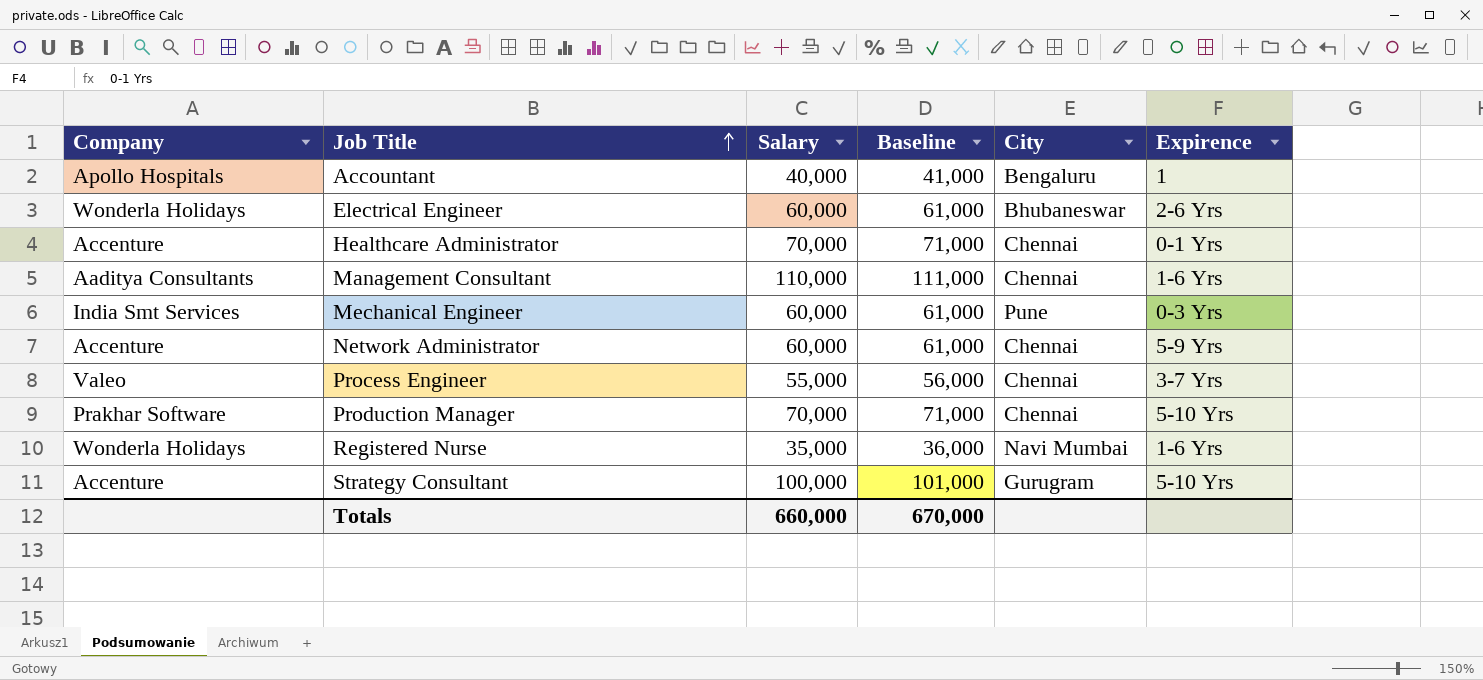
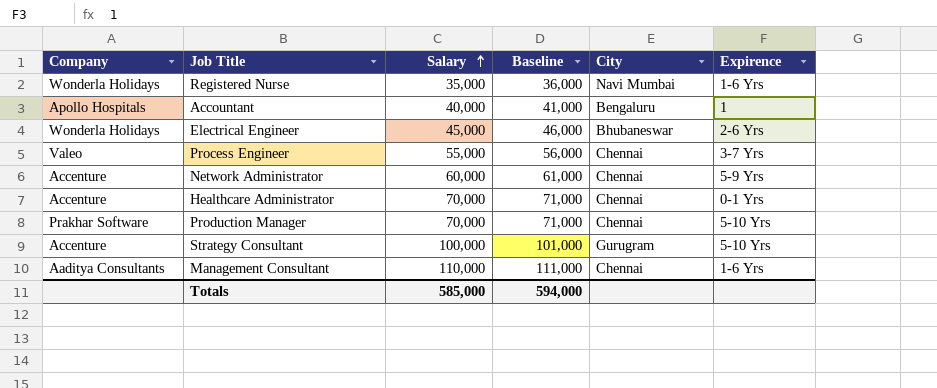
row order: Job Title ascending -> Salary ascending
row Mechanical Engineer: India Smt Services | 60,000 | 61,000 | Pune | 0-3 Yrs -> none
Electrical Engineer | Salary: 60,000 -> 45,000
Electrical Engineer | Baseline: 61,000 -> 46,000
Totals | Salary: 660,000 -> 585,000
Totals | Baseline: 670,000 -> 594,000

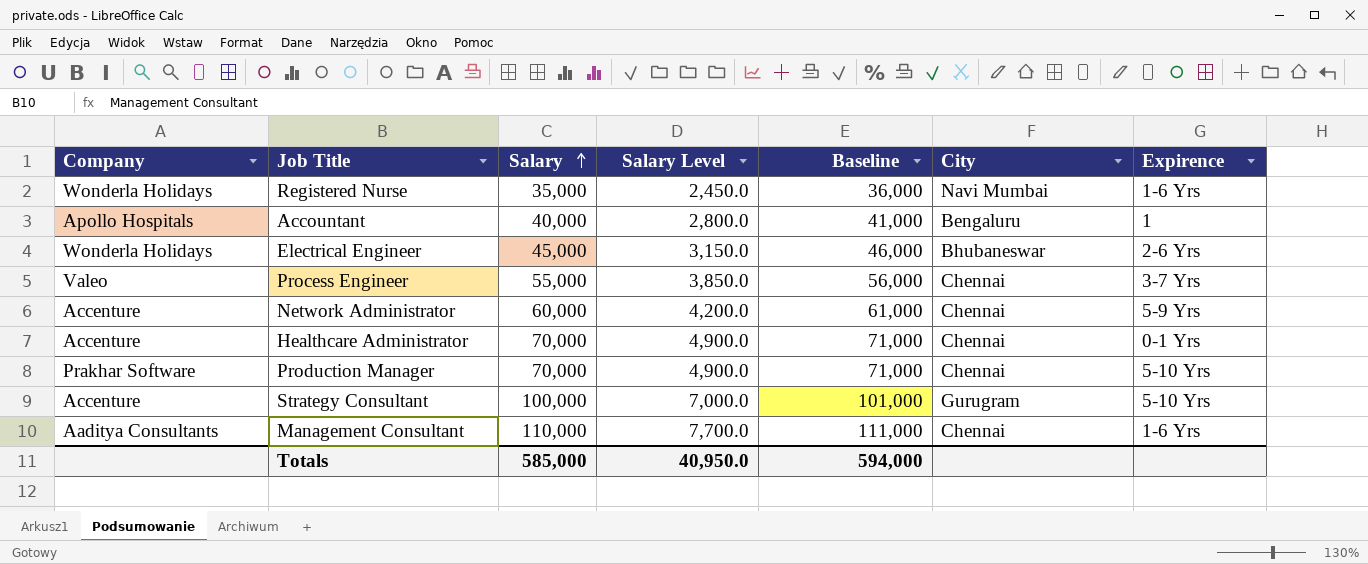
column Salary Level | formula: none -> [Salary] * 0.07

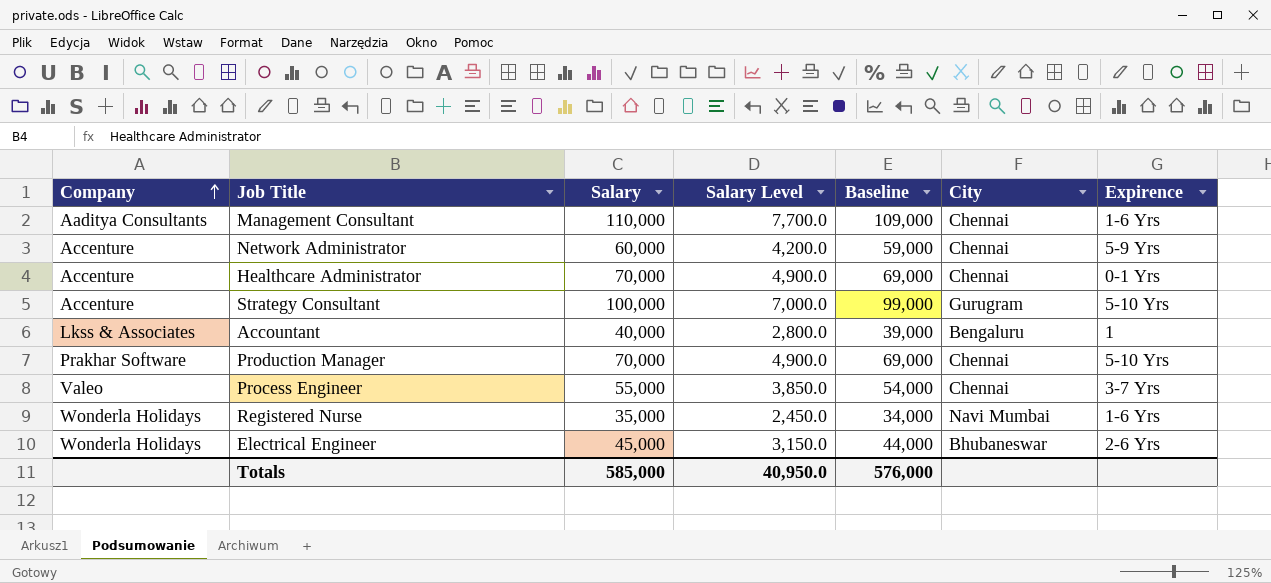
row order: Salary ascending -> Company ascending
column Baseline | formula: [Salary] + 1000 -> [Salary] - 1000
Accountant | Company: Apollo Hospitals -> Lkss & Associates
Totals | Baseline: 594,000 -> 576,000

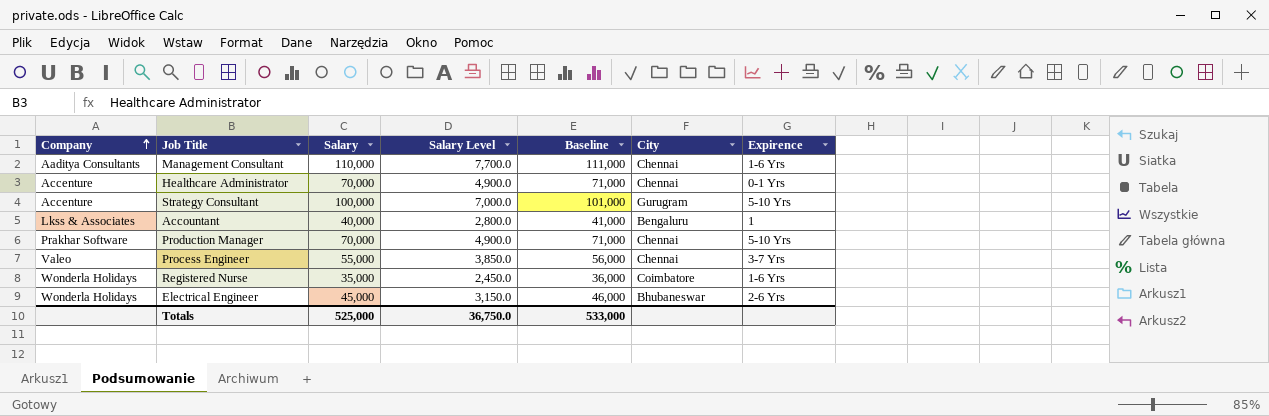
column Baseline | formula: [Salary] - 1000 -> [Salary] + 1000
row Network Administrator: Accenture | 60,000 | 4,200.0 | 59,000 | Chennai | 5-9 Yrs -> none
Registered Nurse | City: Navi Mumbai -> Coimbatore
Totals | Salary: 585,000 -> 525,000
Totals | Salary Level: 40,950.0 -> 36,750.0
Totals | Baseline: 576,000 -> 533,000

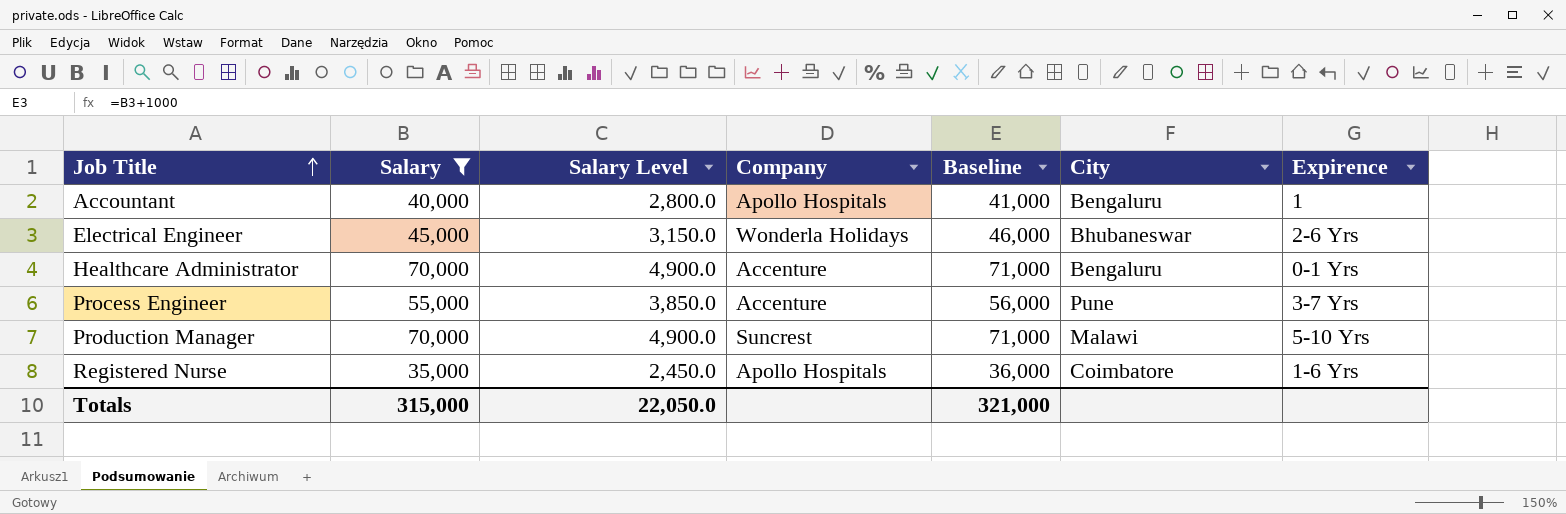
filter: none -> Salary <= 70,000
row order: Company ascending -> Job Title ascending
column Company | position: 1 -> 4
Accountant | Company: Lkss & Associates -> Apollo Hospitals
Healthcare Administrator | City: Chennai -> Bengaluru
Process Engineer | Company: Valeo -> Accenture
Process Engineer | City: Chennai -> Pune
Production Manager | Company: Prakhar Software -> Suncrest
Production Manager | City: Chennai -> Malawi
Registered Nurse | Company: Wonderla Holidays -> Apollo Hospitals
Totals | Salary: 525,000 -> 315,000
Totals | Salary Level: 36,750.0 -> 22,050.0
Totals | Baseline: 533,000 -> 321,000

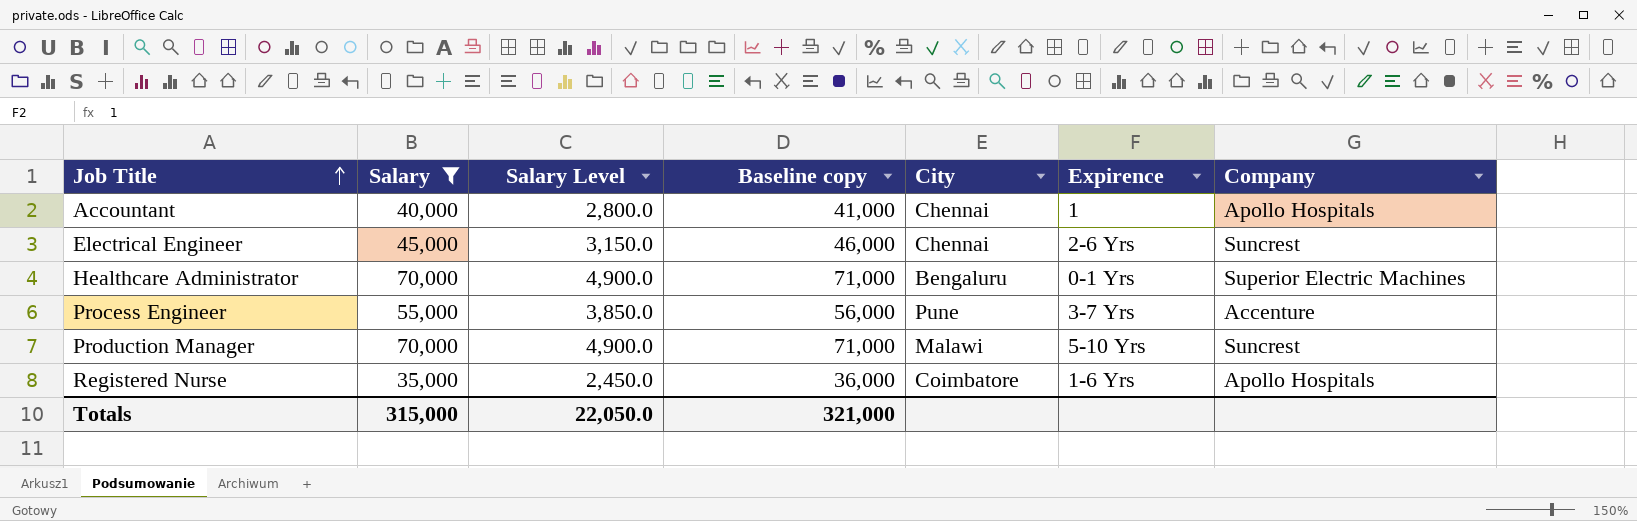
column name: Baseline -> Baseline copy
column Company | position: 4 -> 7
Accountant | City: Bengaluru -> Chennai
Electrical Engineer | City: Bhubaneswar -> Chennai
Electrical Engineer | Company: Wonderla Holidays -> Suncrest
Healthcare Administrator | Company: Accenture -> Superior Electric Machines

